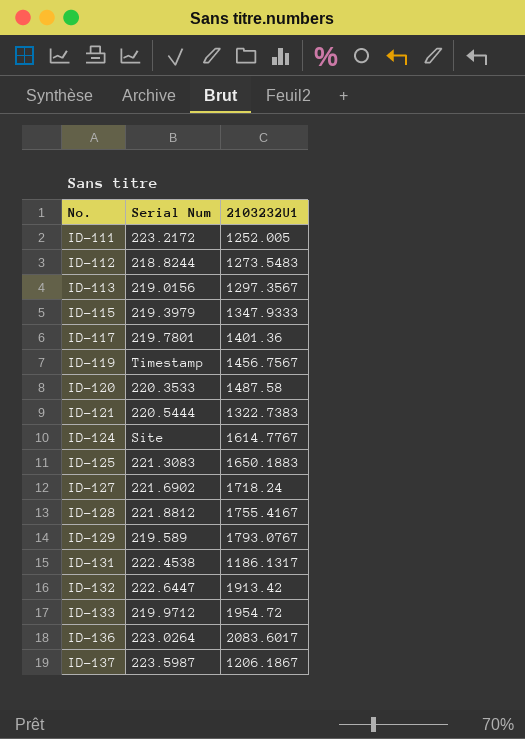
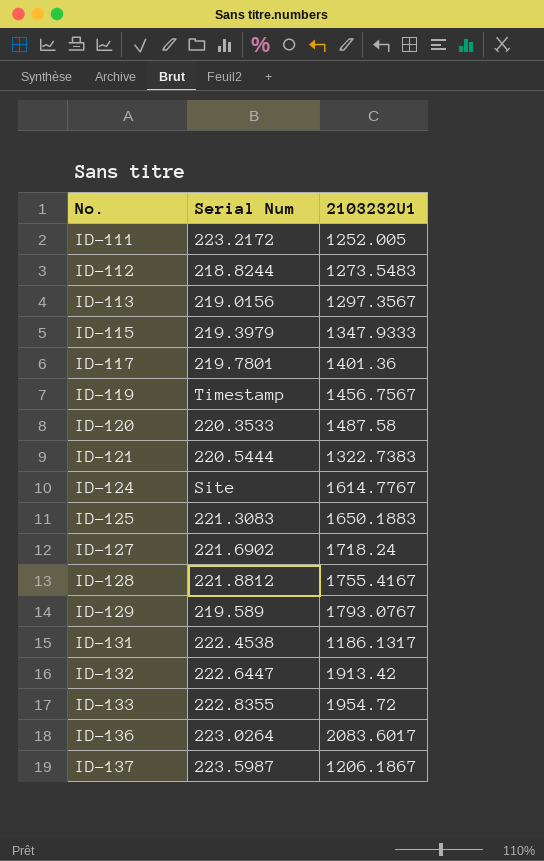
ID-133 | Serial Num: 219.9712 -> 222.8355

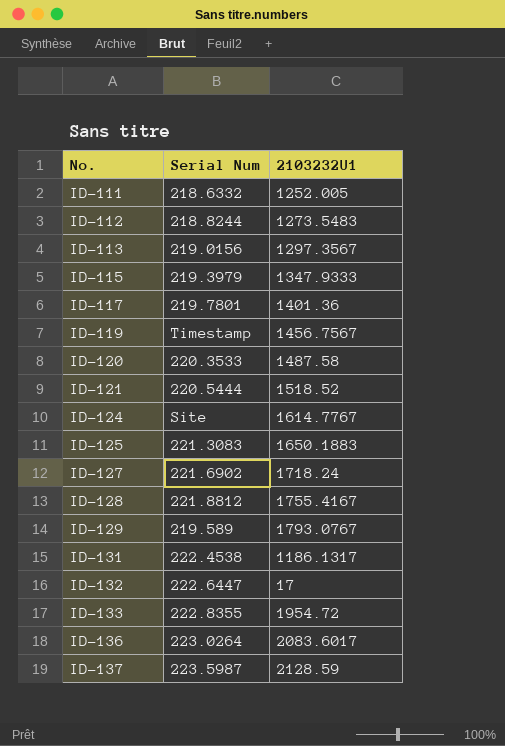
ID-111 | Serial Num: 223.2172 -> 218.6332
ID-121 | 2103232U1: 1322.7383 -> 1518.52
ID-132 | 2103232U1: 1913.42 -> 17
ID-137 | 2103232U1: 1206.1867 -> 2128.59

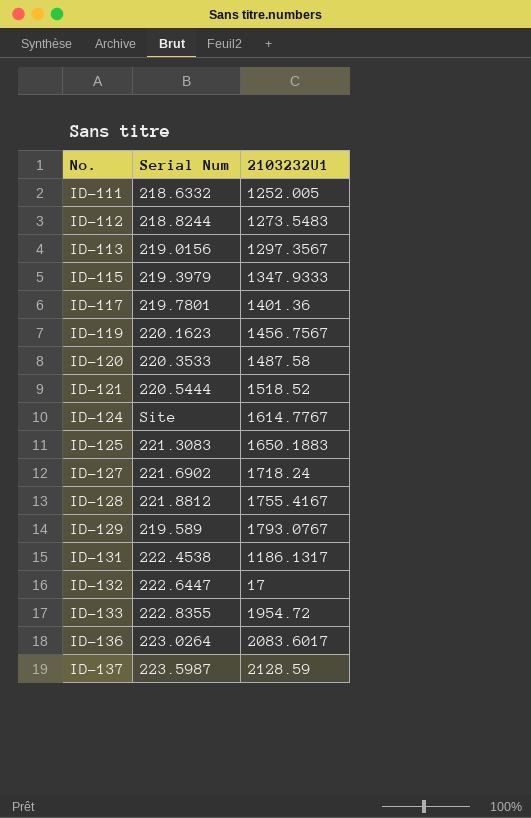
ID-119 | Serial Num: Timestamp -> 220.1623

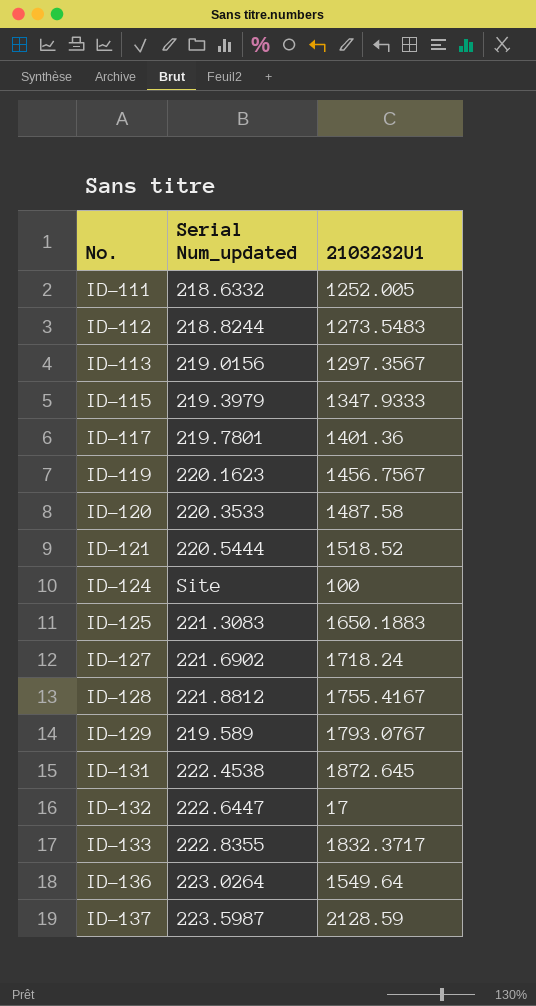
column name: Serial Num -> Serial Num_updated
ID-124 | 2103232U1: 1614.7767 -> 100
ID-131 | 2103232U1: 1186.1317 -> 1872.645
ID-133 | 2103232U1: 1954.72 -> 1832.3717
ID-136 | 2103232U1: 2083.6017 -> 1549.64

